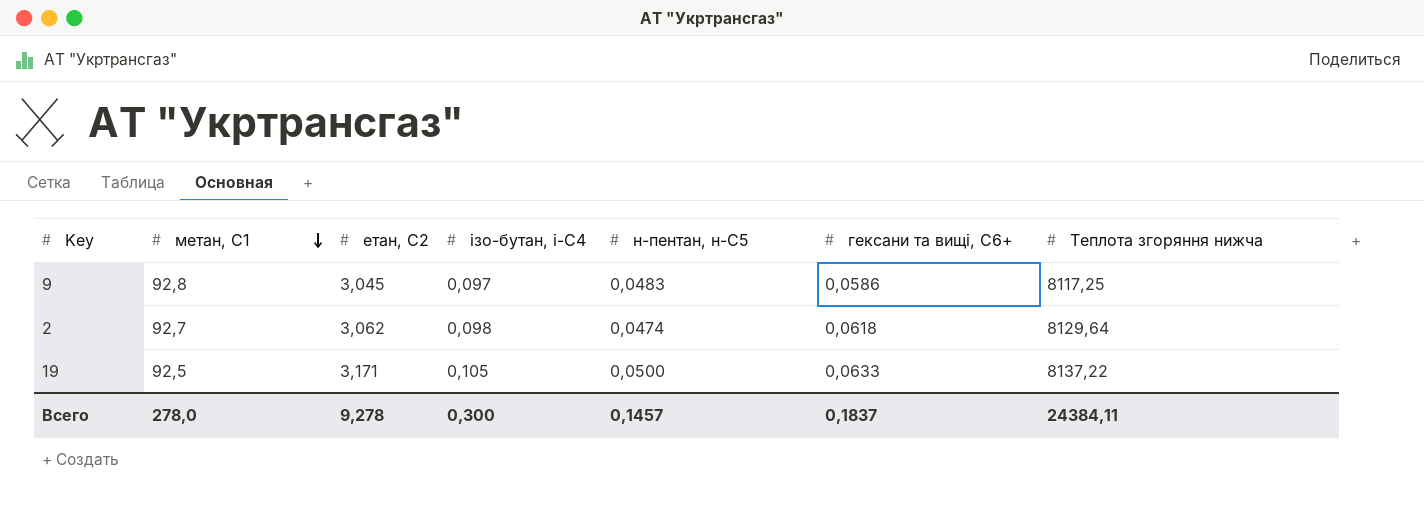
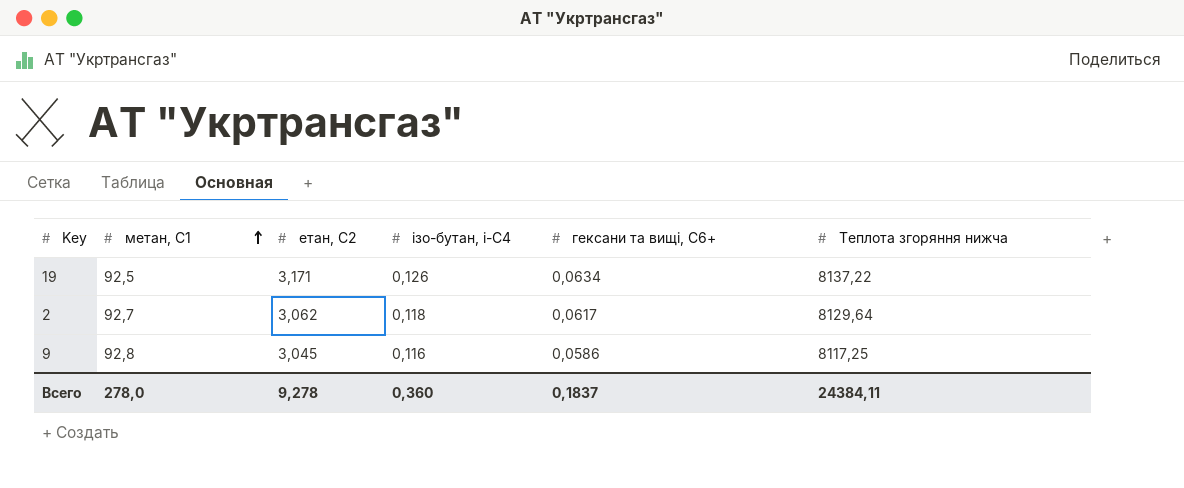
row order: метан, С1 descending -> метан, С1 ascending
column н-пентан, н-С5 | position: 5 -> none
19 | ізо-бутан, і-С4: 0,105 -> 0,126
19 | гексани та вищі, С6+: 0,0633 -> 0,0634
2 | ізо-бутан, і-С4: 0,098 -> 0,118
2 | гексани та вищі, С6+: 0,0618 -> 0,0617
9 | ізо-бутан, і-С4: 0,097 -> 0,116
Всего | ізо-бутан, і-С4: 0,300 -> 0,360

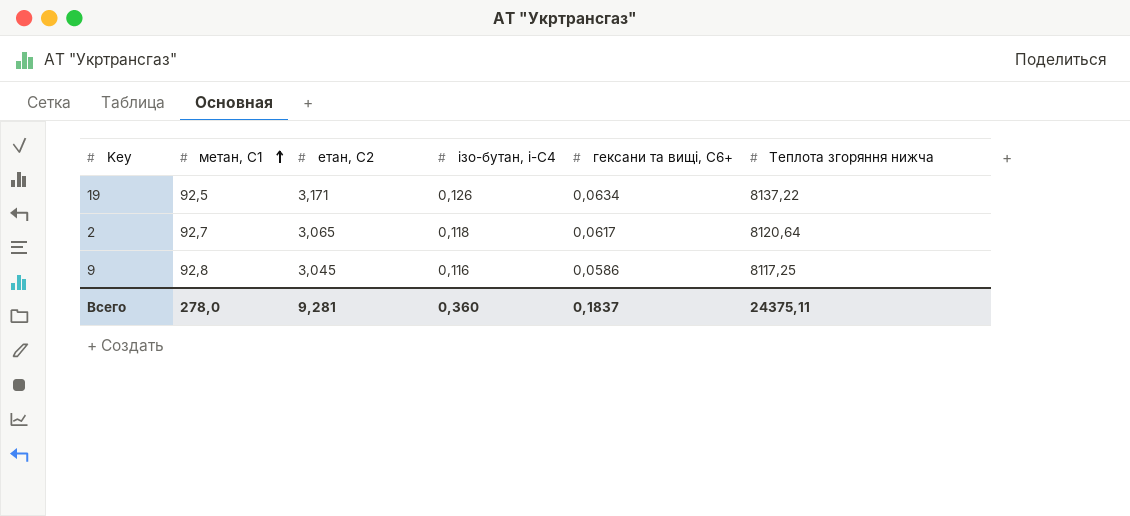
2 | етан, С2: 3,062 -> 3,065
2 | Теплота згоряння нижча: 8129,64 -> 8120,64
Всего | етан, С2: 9,278 -> 9,281
Всего | Теплота згоряння нижча: 24384,11 -> 24375,11

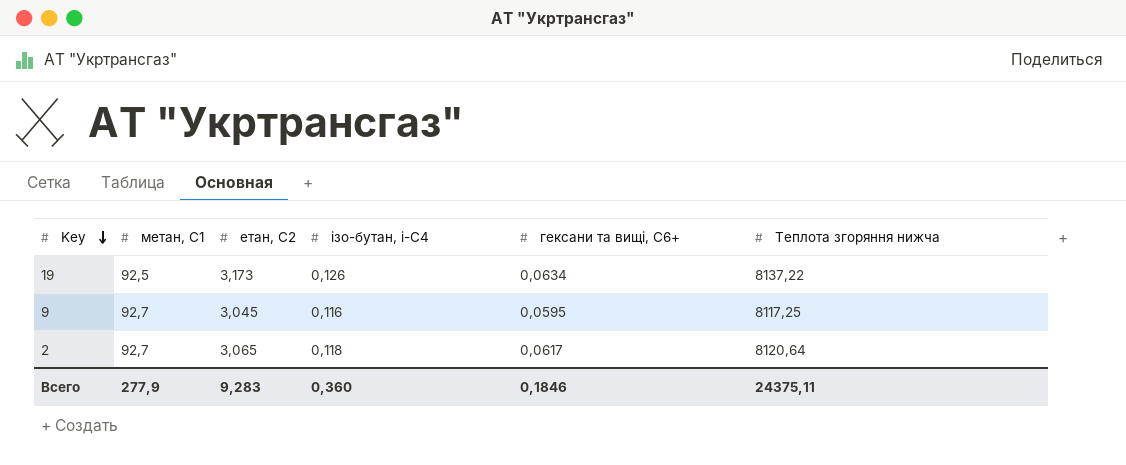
row order: метан, С1 ascending -> Key descending
19 | етан, С2: 3,171 -> 3,173
9 | метан, С1: 92,8 -> 92,7
9 | гексани та вищі, С6+: 0,0586 -> 0,0595
Всего | метан, С1: 278,0 -> 277,9
Всего | етан, С2: 9,281 -> 9,283
Всего | гексани та вищі, С6+: 0,1837 -> 0,1846

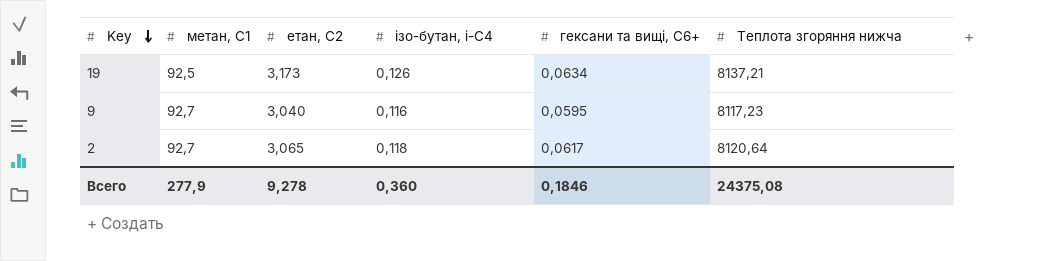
19 | Теплота згоряння нижча: 8137,22 -> 8137,21
9 | етан, С2: 3,045 -> 3,040
9 | Теплота згоряння нижча: 8117,25 -> 8117,23
Всего | етан, С2: 9,283 -> 9,278
Всего | Теплота згоряння нижча: 24375,11 -> 24375,08

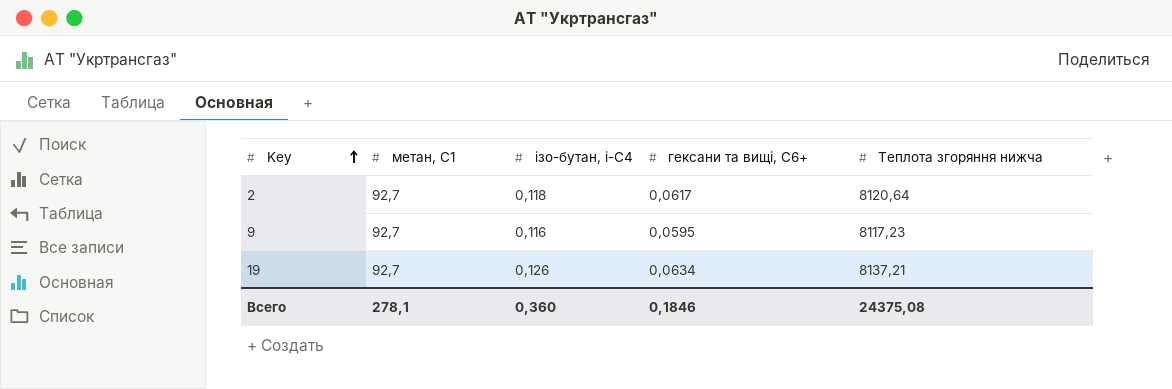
row order: Key descending -> Key ascending
column етан, С2 | position: 3 -> none
19 | метан, С1: 92,5 -> 92,7
Всего | метан, С1: 277,9 -> 278,1

